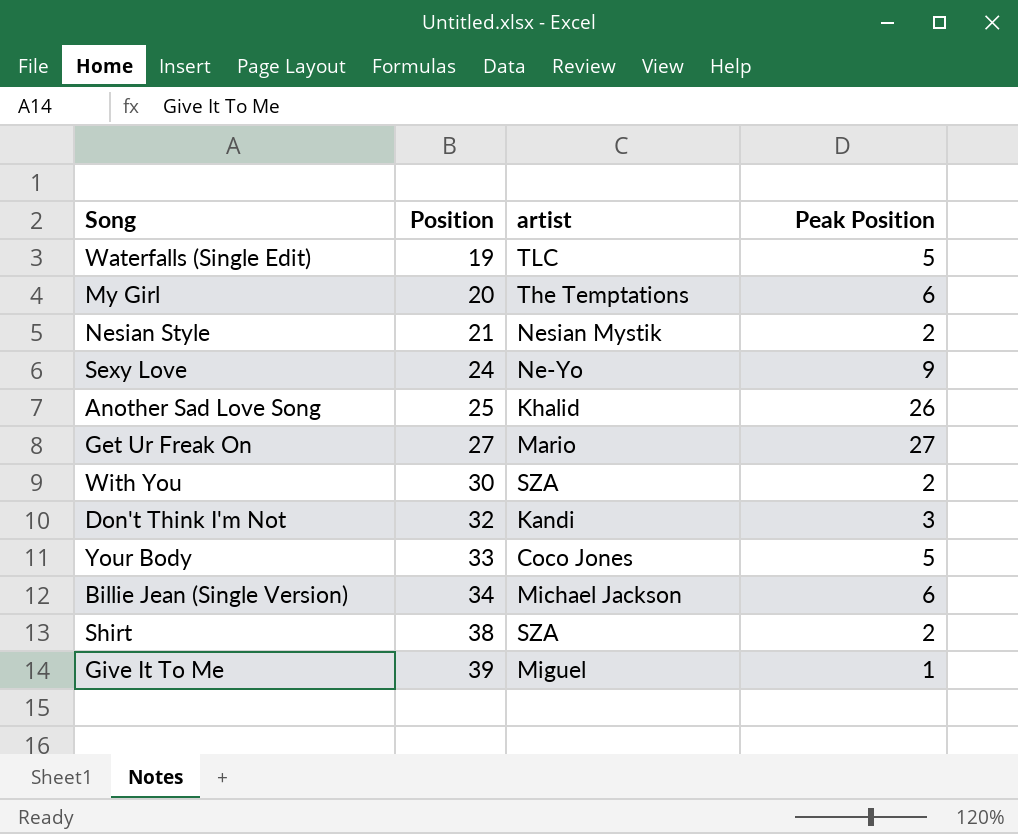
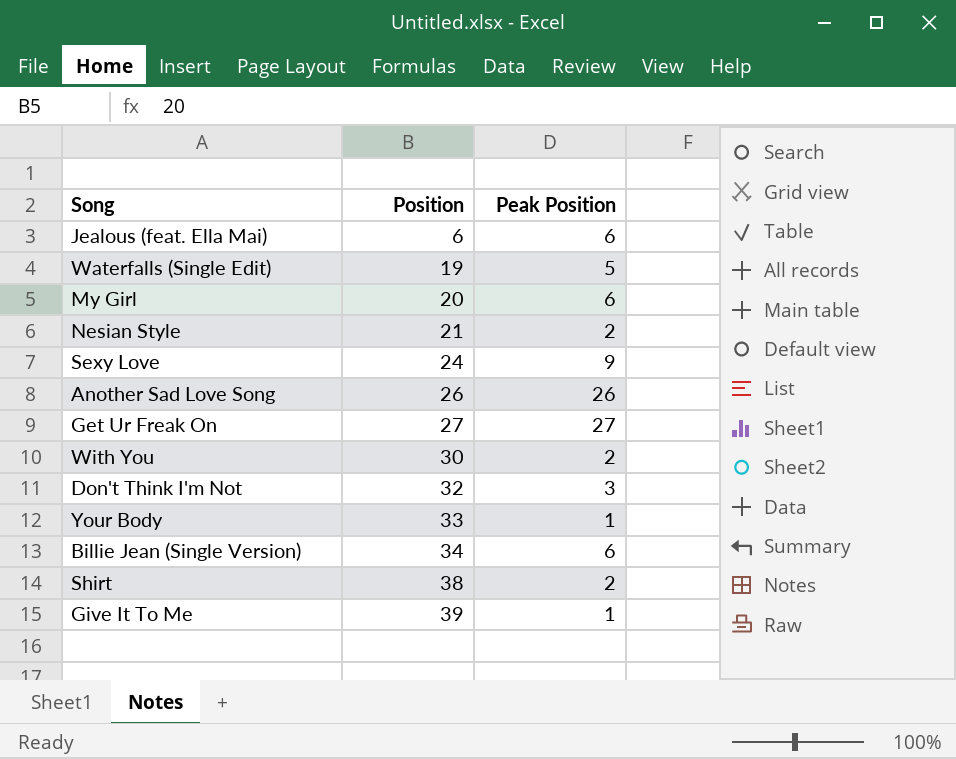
column artist | position: 3 -> none
row Jealous (feat. Ella Mai): none -> 6 | 6
Another Sad Love Song | Position: 25 -> 26
Your Body | Peak Position: 5 -> 1

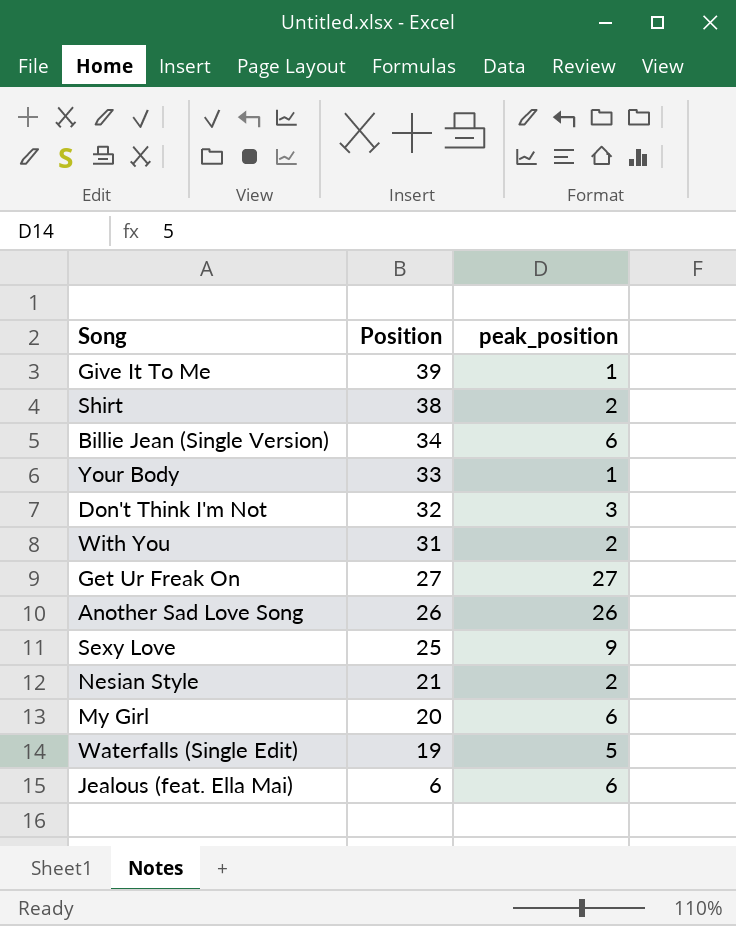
row order: Position ascending -> Position descending
column name: Peak Position -> peak_position
With You | Position: 30 -> 31
Sexy Love | Position: 24 -> 25

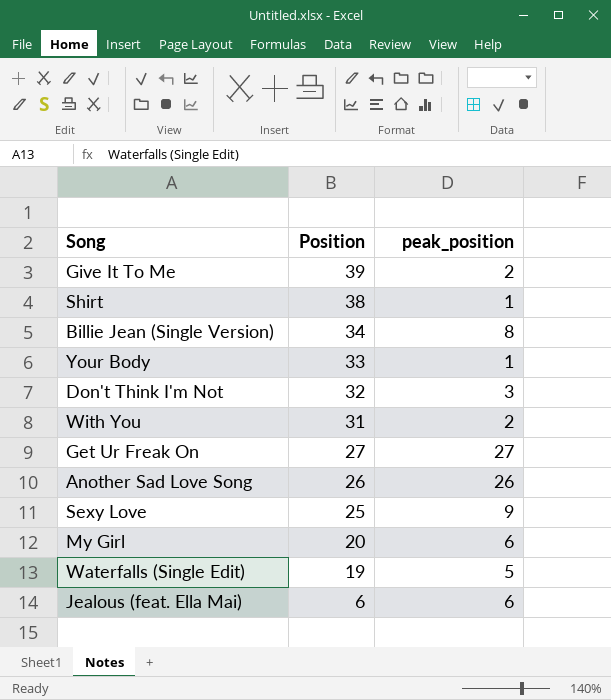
row Nesian Style: 21 | 2 -> none
Give It To Me | peak_position: 1 -> 2
Shirt | peak_position: 2 -> 1
Billie Jean (Single Version) | peak_position: 6 -> 8

